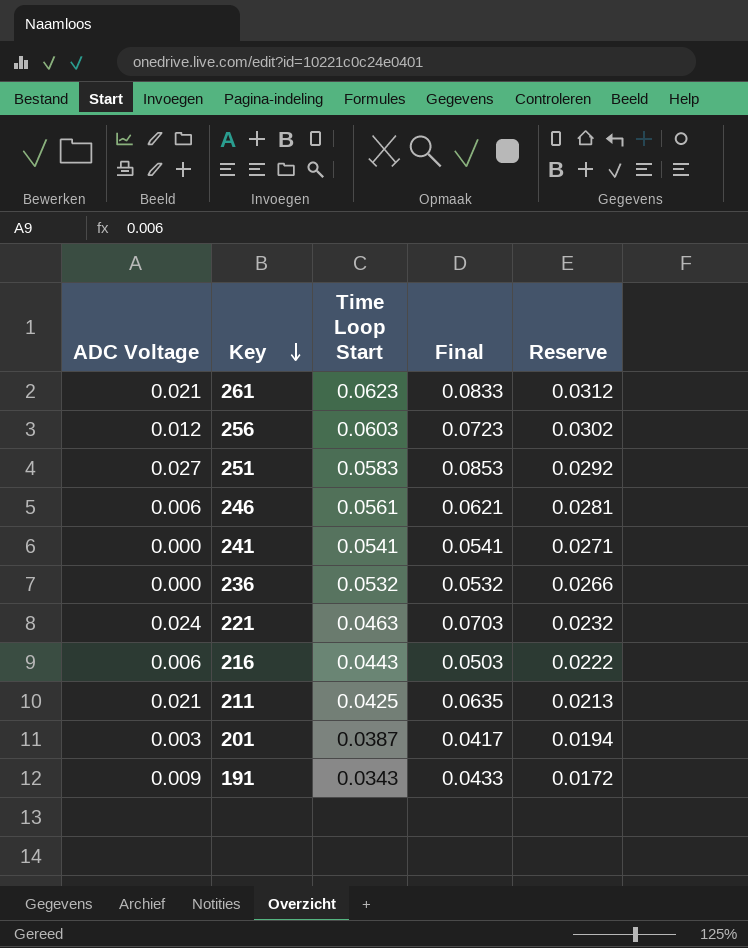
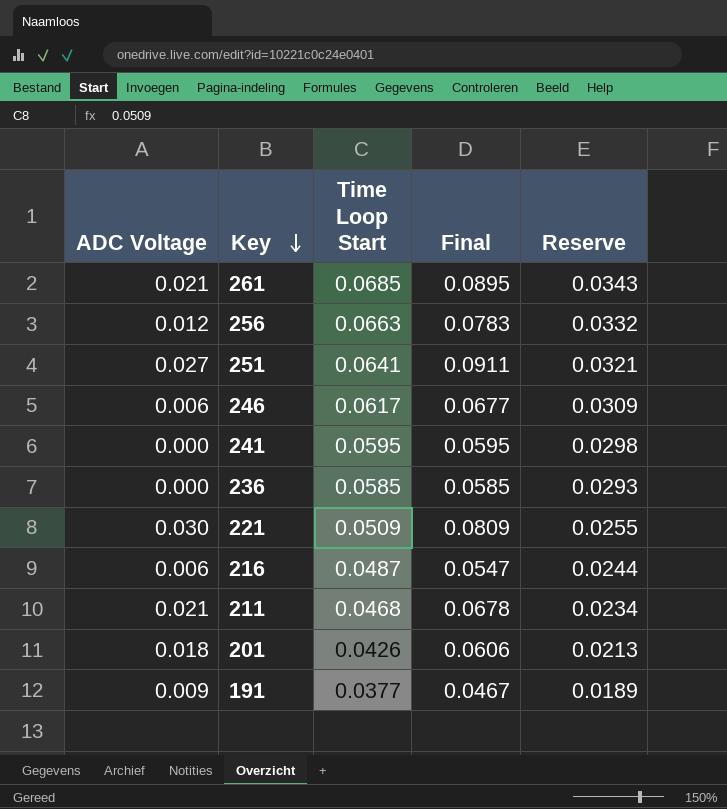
261 | Time Loop Start: 0.0623 -> 0.0685
261 | Final: 0.0833 -> 0.0895
261 | Reserve: 0.0312 -> 0.0343
256 | Time Loop Start: 0.0603 -> 0.0663
256 | Final: 0.0723 -> 0.0783
256 | Reserve: 0.0302 -> 0.0332
251 | Time Loop Start: 0.0583 -> 0.0641
251 | Final: 0.0853 -> 0.0911
251 | Reserve: 0.0292 -> 0.0321
246 | Time Loop Start: 0.0561 -> 0.0617
246 | Final: 0.0621 -> 0.0677
246 | Reserve: 0.0281 -> 0.0309
241 | Time Loop Start: 0.0541 -> 0.0595
241 | Final: 0.0541 -> 0.0595
241 | Reserve: 0.0271 -> 0.0298
236 | Time Loop Start: 0.0532 -> 0.0585
236 | Final: 0.0532 -> 0.0585
236 | Reserve: 0.0266 -> 0.0293
221 | ADC Voltage: 0.024 -> 0.030
221 | Time Loop Start: 0.0463 -> 0.0509
221 | Final: 0.0703 -> 0.0809
221 | Reserve: 0.0232 -> 0.0255
216 | Time Loop Start: 0.0443 -> 0.0487
216 | Final: 0.0503 -> 0.0547
216 | Reserve: 0.0222 -> 0.0244
211 | Time Loop Start: 0.0425 -> 0.0468
211 | Final: 0.0635 -> 0.0678
211 | Reserve: 0.0213 -> 0.0234
201 | ADC Voltage: 0.003 -> 0.018
201 | Time Loop Start: 0.0387 -> 0.0426
201 | Final: 0.0417 -> 0.0606
201 | Reserve: 0.0194 -> 0.0213
191 | Time Loop Start: 0.0343 -> 0.0377
191 | Final: 0.0433 -> 0.0467
191 | Reserve: 0.0172 -> 0.0189

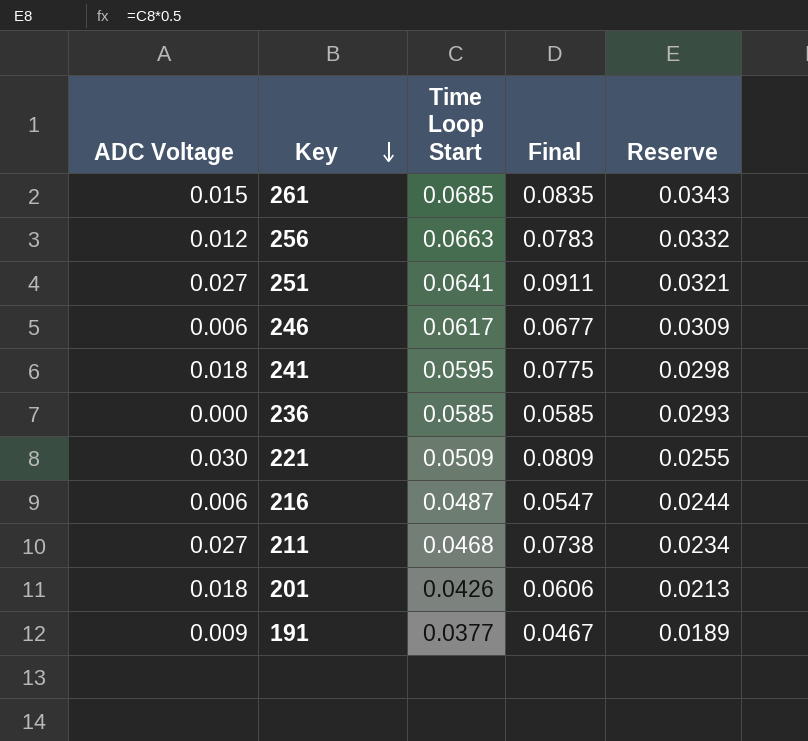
261 | ADC Voltage: 0.021 -> 0.015
261 | Final: 0.0895 -> 0.0835
241 | ADC Voltage: 0.000 -> 0.018
241 | Final: 0.0595 -> 0.0775
211 | ADC Voltage: 0.021 -> 0.027
211 | Final: 0.0678 -> 0.0738

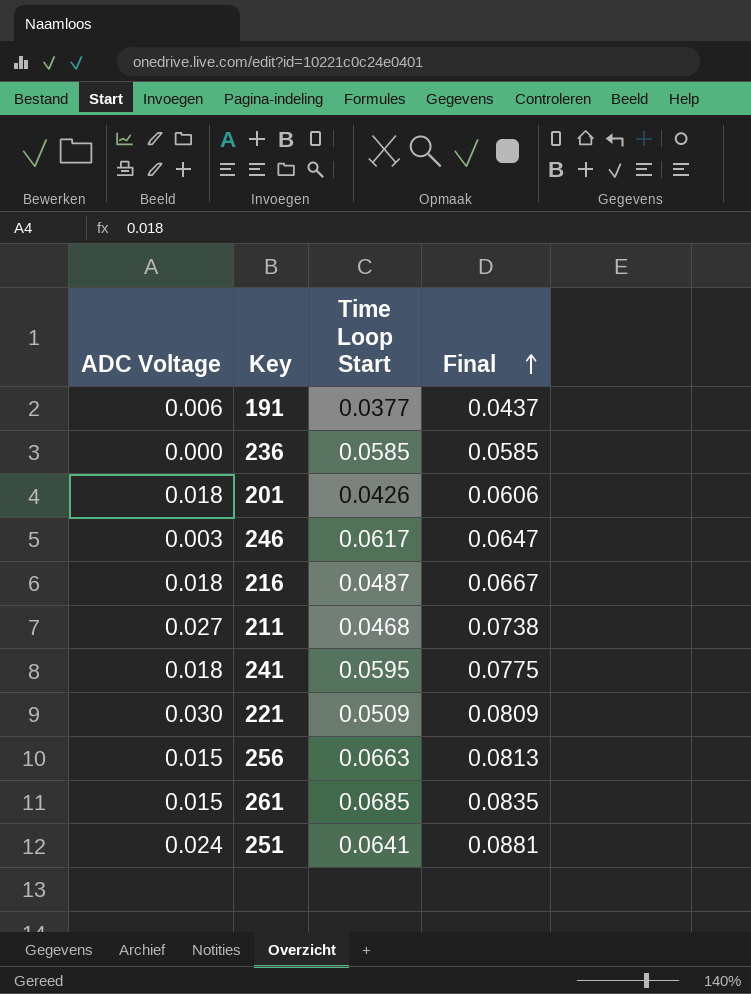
row order: Key descending -> Final ascending
column Reserve | formula: [Time Loop Start] * 0.5 -> none
191 | ADC Voltage: 0.009 -> 0.006
191 | Final: 0.0467 -> 0.0437
246 | ADC Voltage: 0.006 -> 0.003
246 | Final: 0.0677 -> 0.0647
216 | ADC Voltage: 0.006 -> 0.018
216 | Final: 0.0547 -> 0.0667
256 | ADC Voltage: 0.012 -> 0.015
256 | Final: 0.0783 -> 0.0813
251 | ADC Voltage: 0.027 -> 0.024
251 | Final: 0.0911 -> 0.0881

